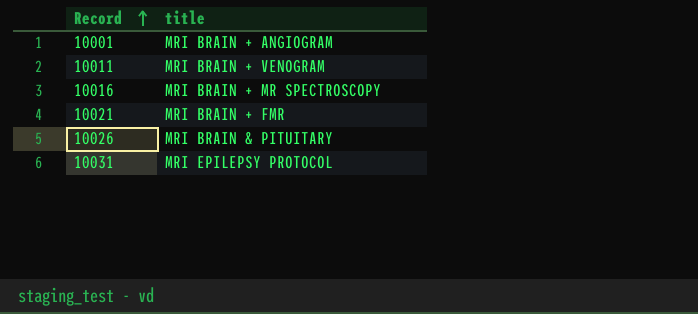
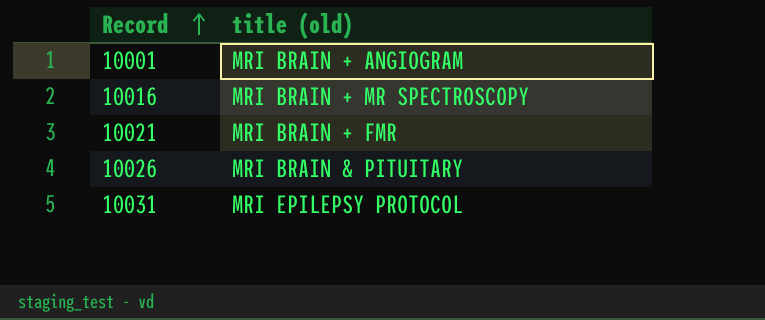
column name: title -> title (old)
row 10011: MRI BRAIN + VENOGRAM -> none

